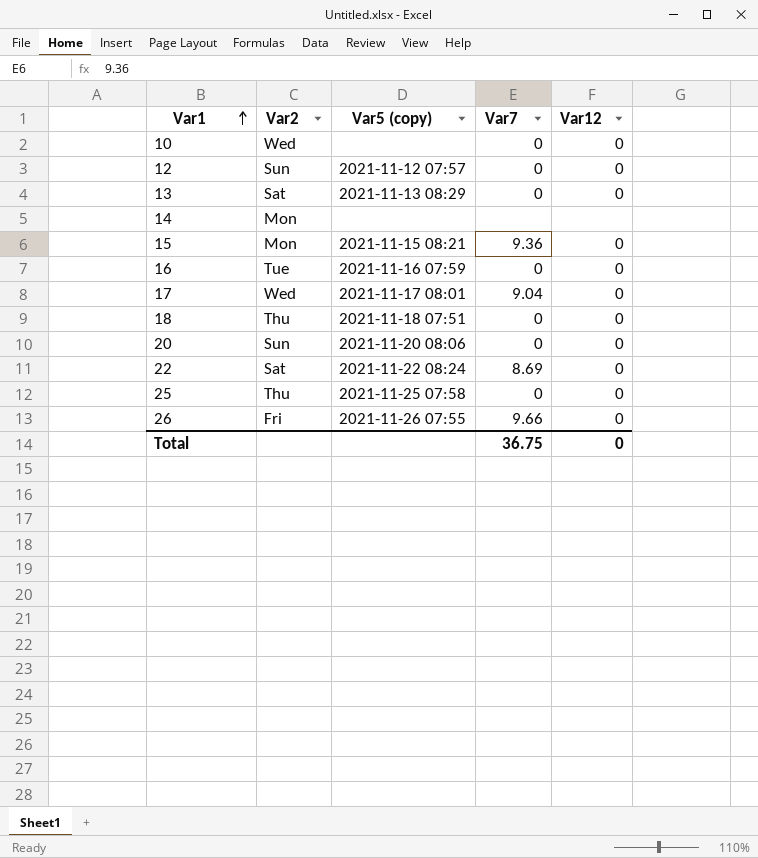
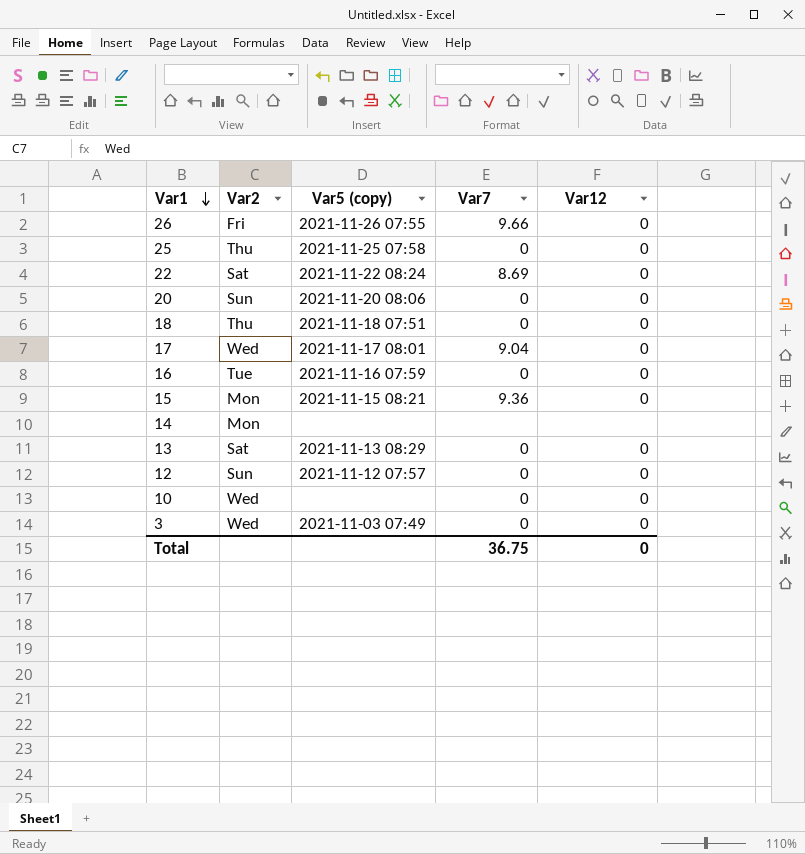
row order: Var1 ascending -> Var1 descending
row 3: none -> Wed | 2021-11-03 07:49 | 0 | 0

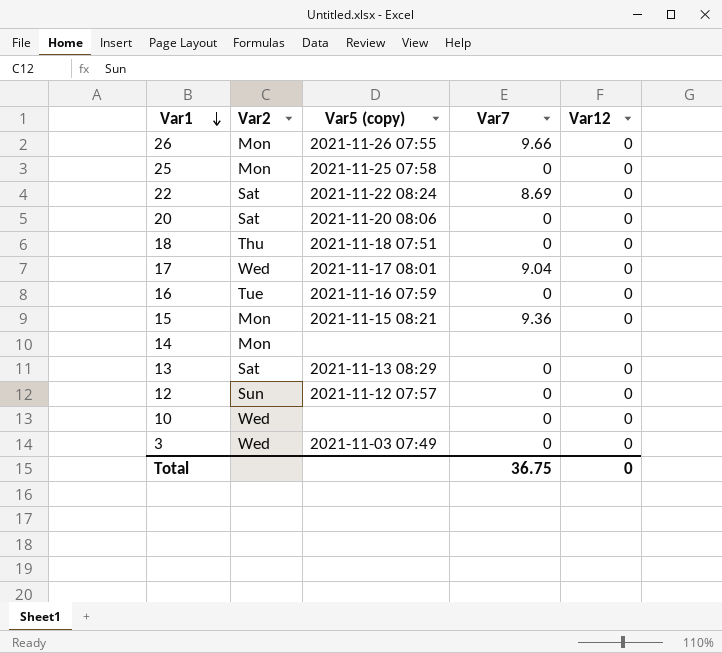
26 | Var2: Fri -> Mon
25 | Var2: Thu -> Mon
20 | Var2: Sun -> Sat

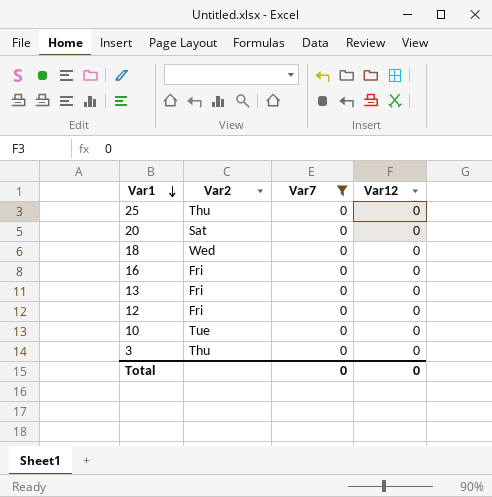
filter: none -> Var7 = 0
column Var5 (copy) | position: 3 -> none
25 | Var2: Mon -> Thu
18 | Var2: Thu -> Wed
16 | Var2: Tue -> Fri
13 | Var2: Sat -> Fri
12 | Var2: Sun -> Fri
10 | Var2: Wed -> Tue
3 | Var2: Wed -> Thu
Total | Var7: 36.75 -> 0

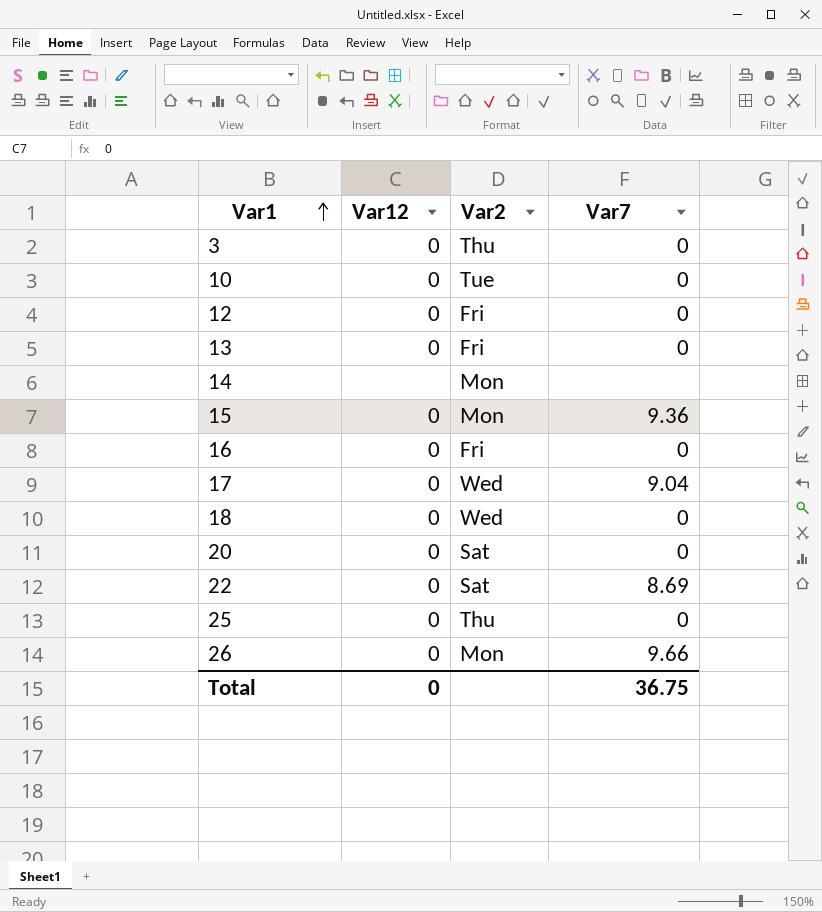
filter: Var7 = 0 -> none
row order: Var1 descending -> Var1 ascending
column Var12 | position: 4 -> 2
Total | Var7: 0 -> 36.75

